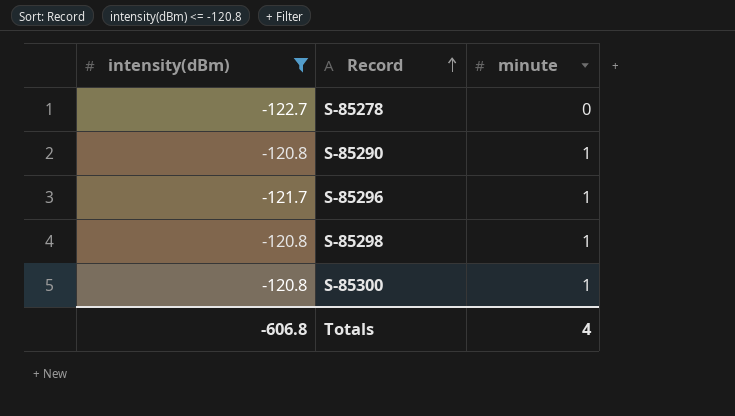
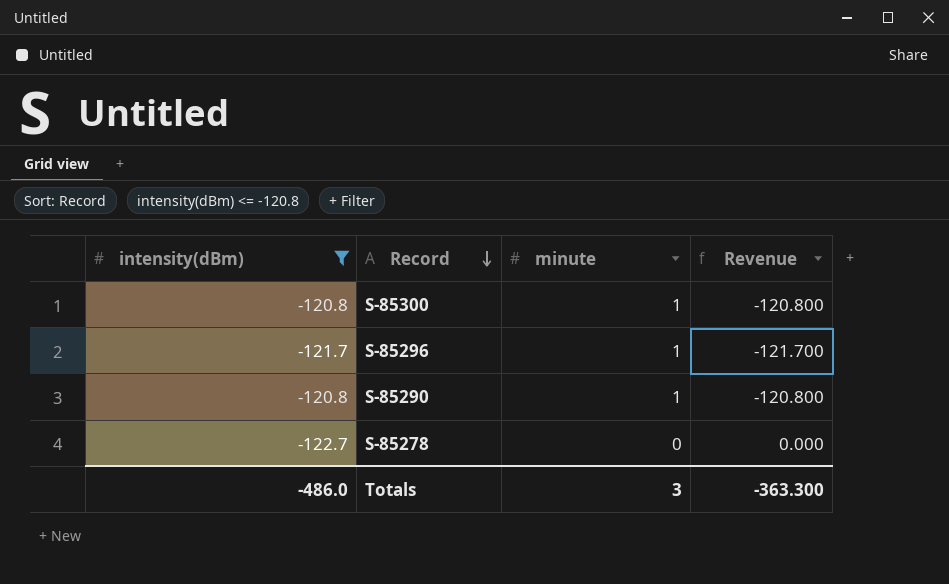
row order: Record ascending -> Record descending
column Revenue | formula: none -> [intensity(dBm)] * [minute]
row S-85298: -120.8 | 1 -> none
Totals | intensity(dBm): -606.8 -> -486.0
Totals | minute: 4 -> 3

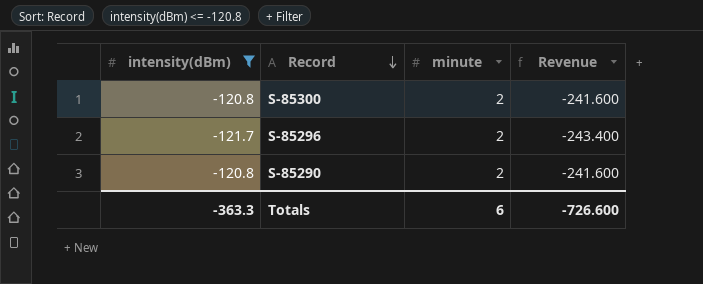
row S-85278: -122.7 | 0 | 0.000 -> none
S-85300 | minute: 1 -> 2
S-85300 | Revenue: -120.800 -> -241.600
S-85296 | minute: 1 -> 2
S-85296 | Revenue: -121.700 -> -243.400
S-85290 | minute: 1 -> 2
S-85290 | Revenue: -120.800 -> -241.600
Totals | intensity(dBm): -486.0 -> -363.3
Totals | minute: 3 -> 6
Totals | Revenue: -363.300 -> -726.600

